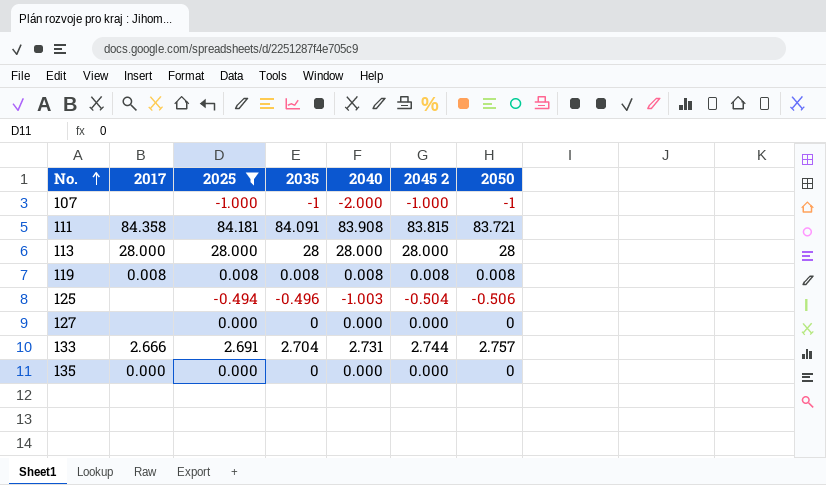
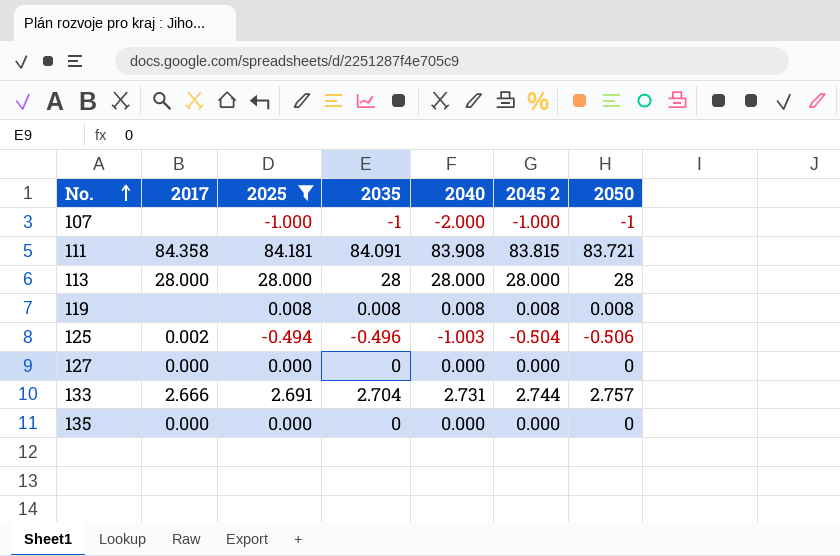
119 | 2017: 0.008 -> none
125 | 2017: none -> 0.002
127 | 2017: none -> 0.000

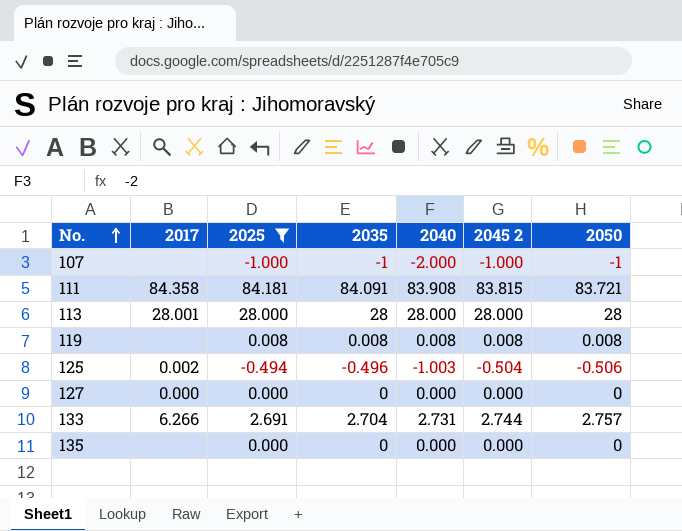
113 | 2017: 28.000 -> 28.001
133 | 2017: 2.666 -> 6.266
135 | 2017: 0.000 -> none

